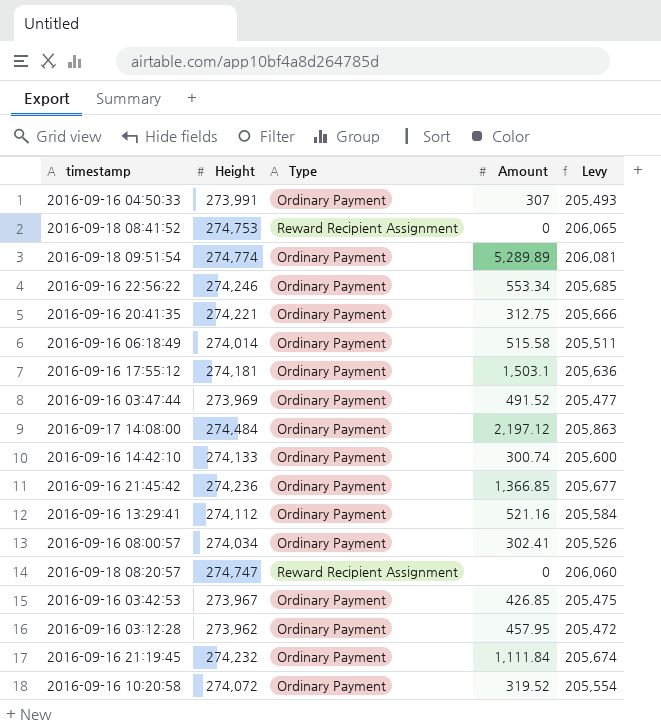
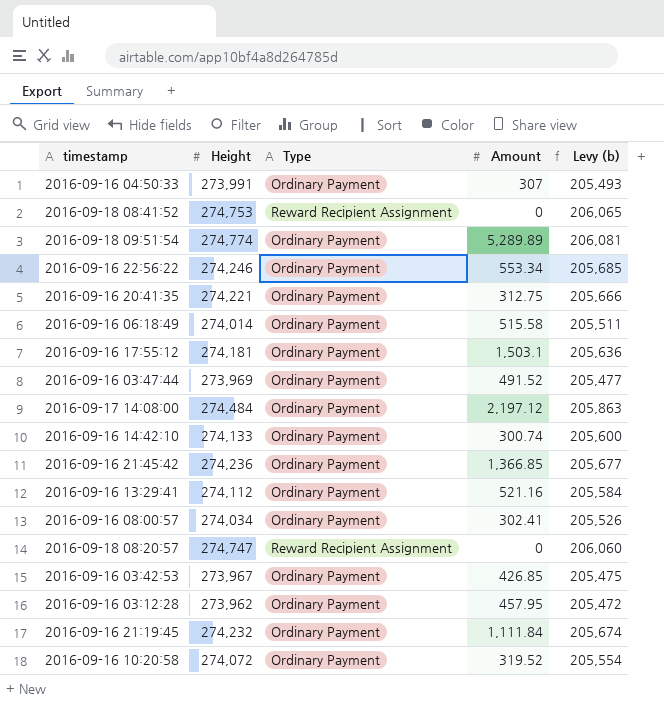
column name: Levy -> Levy (b)

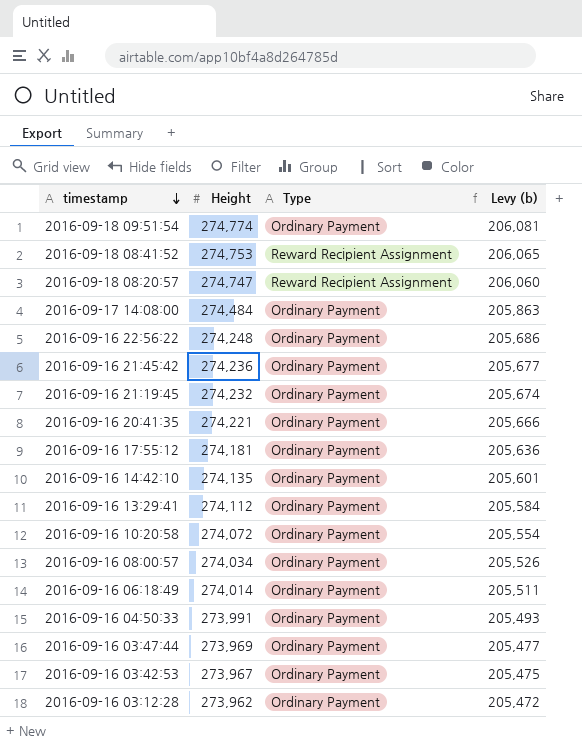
row order: none -> timestamp descending
column Amount | position: 4 -> none
2016-09-16 22:56:22 | Height: 274,246 -> 274,248
2016-09-16 22:56:22 | Levy (b): 205,685 -> 205,686
2016-09-16 14:42:10 | Height: 274,133 -> 274,135
2016-09-16 14:42:10 | Levy (b): 205,600 -> 205,601

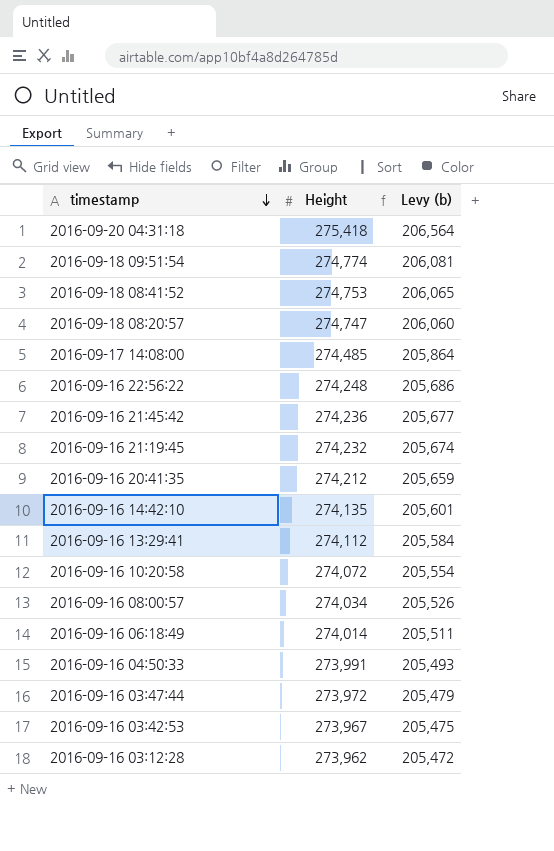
column Type | position: 3 -> none
row 2016-09-16 17:55:12: 274,181 | Ordinary Payment | 205,636 -> none
row 2016-09-20 04:31:18: none -> 275,418 | 206,564
2016-09-17 14:08:00 | Height: 274,484 -> 274,485
2016-09-17 14:08:00 | Levy (b): 205,863 -> 205,864
2016-09-16 20:41:35 | Height: 274,221 -> 274,212
2016-09-16 20:41:35 | Levy (b): 205,666 -> 205,659
2016-09-16 03:47:44 | Height: 273,969 -> 273,972
2016-09-16 03:47:44 | Levy (b): 205,477 -> 205,479

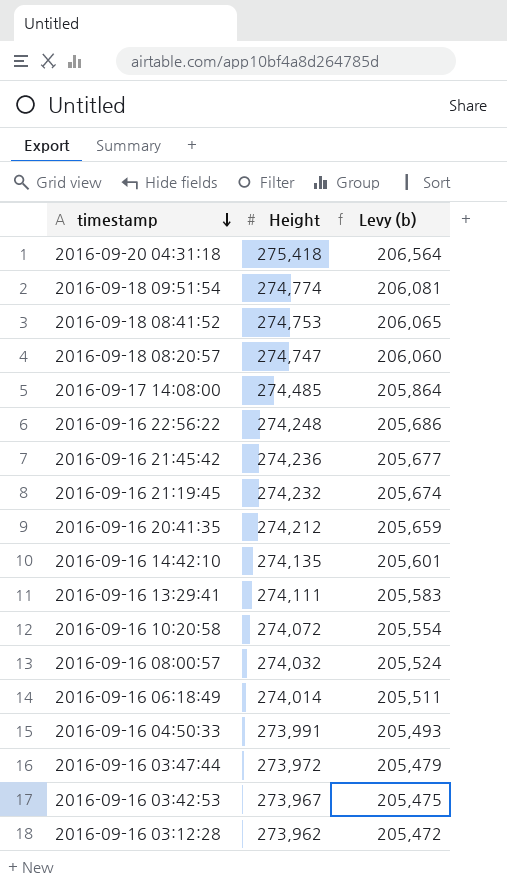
2016-09-16 13:29:41 | Height: 274,112 -> 274,111
2016-09-16 13:29:41 | Levy (b): 205,584 -> 205,583
2016-09-16 08:00:57 | Height: 274,034 -> 274,032
2016-09-16 08:00:57 | Levy (b): 205,526 -> 205,524

